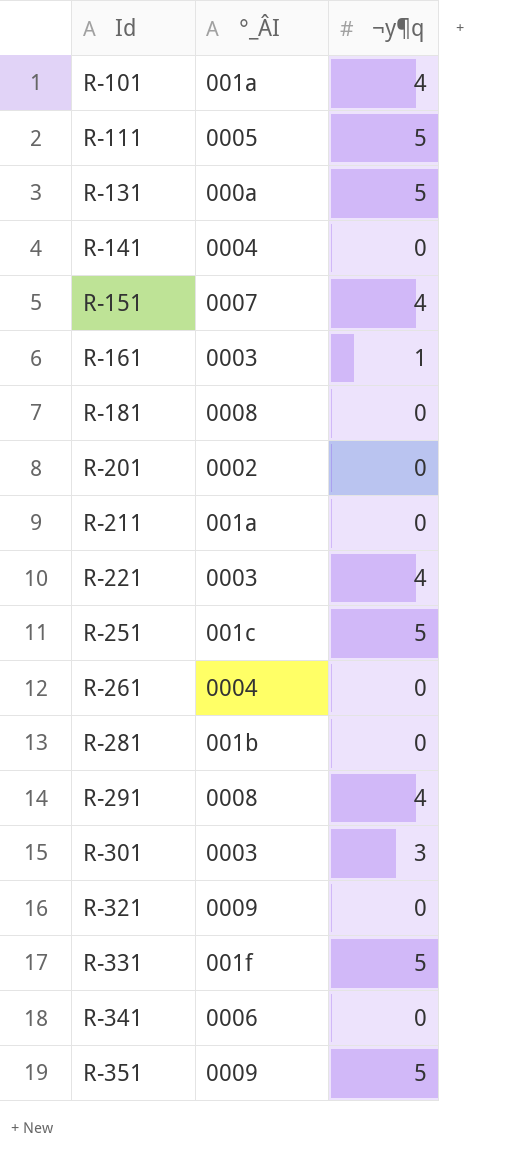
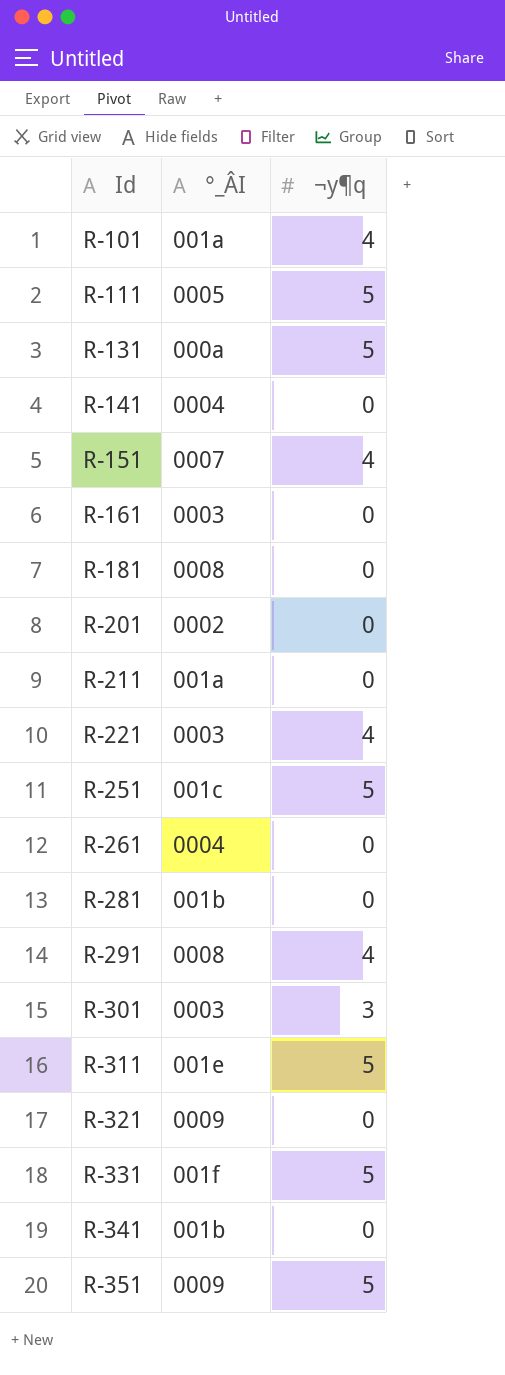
R-161 | ¬y¶q: 1 -> 0
row R-311: none -> 001e | 5
R-341 | °_ÂI: 0006 -> 001b

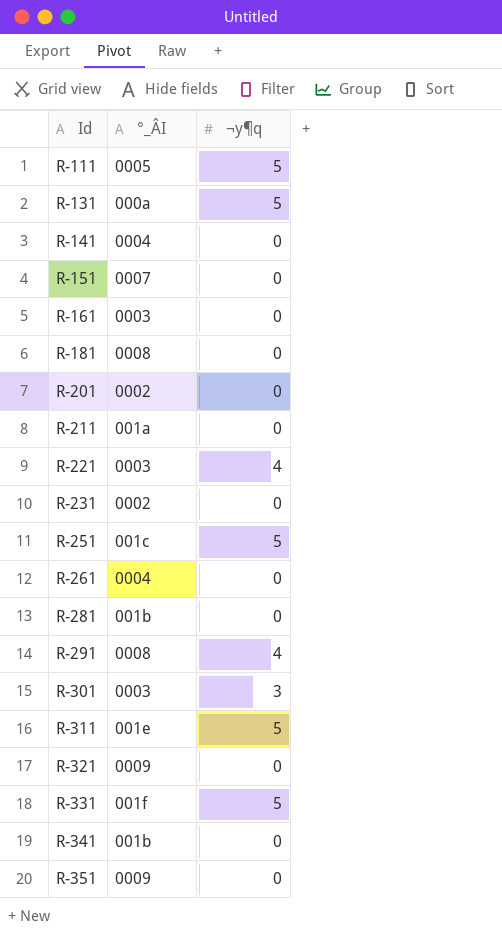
row R-101: 001a | 4 -> none
R-151 | ¬y¶q: 4 -> 0
row R-231: none -> 0002 | 0
R-351 | ¬y¶q: 5 -> 0

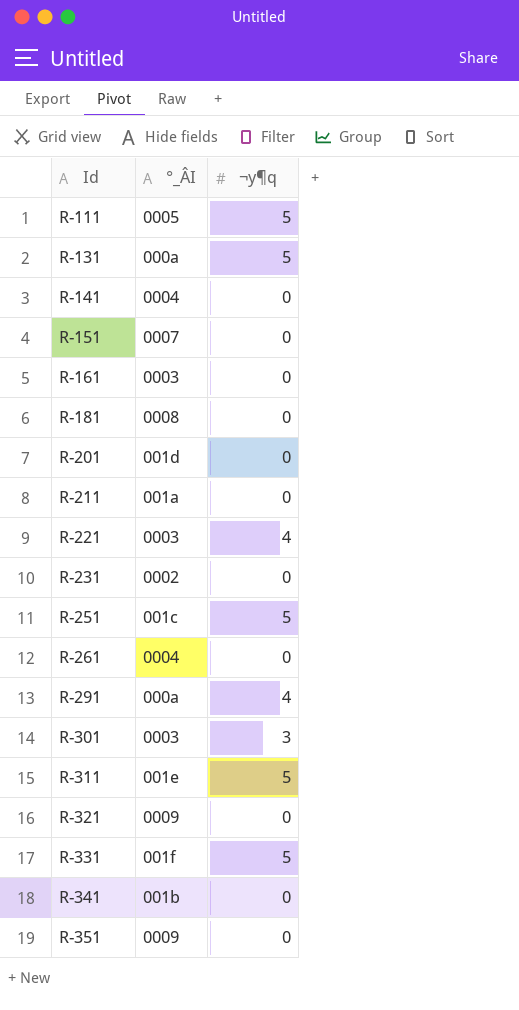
row R-281: 001b | 0 -> none
R-201 | °_ÂI: 0002 -> 001d
R-291 | °_ÂI: 0008 -> 000a

